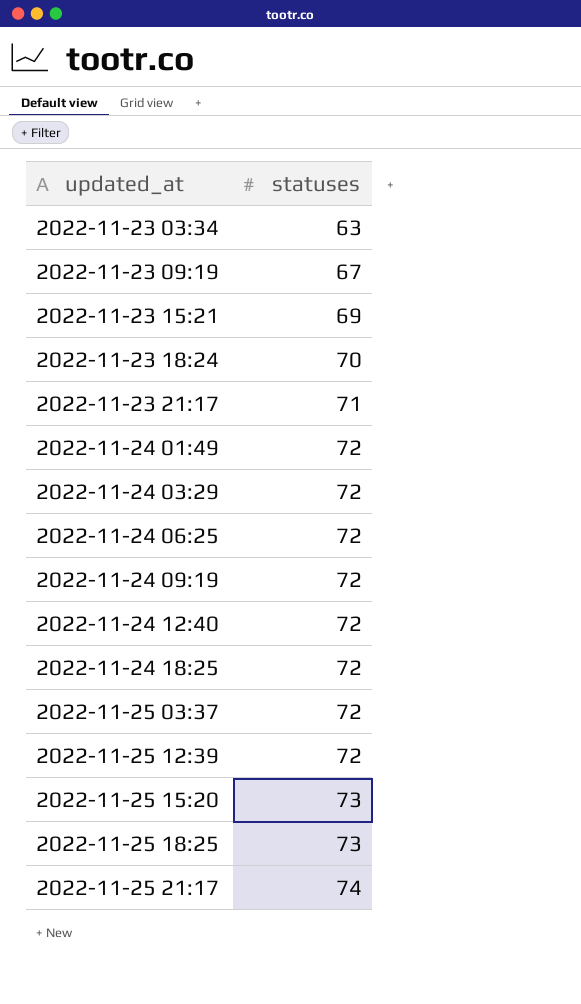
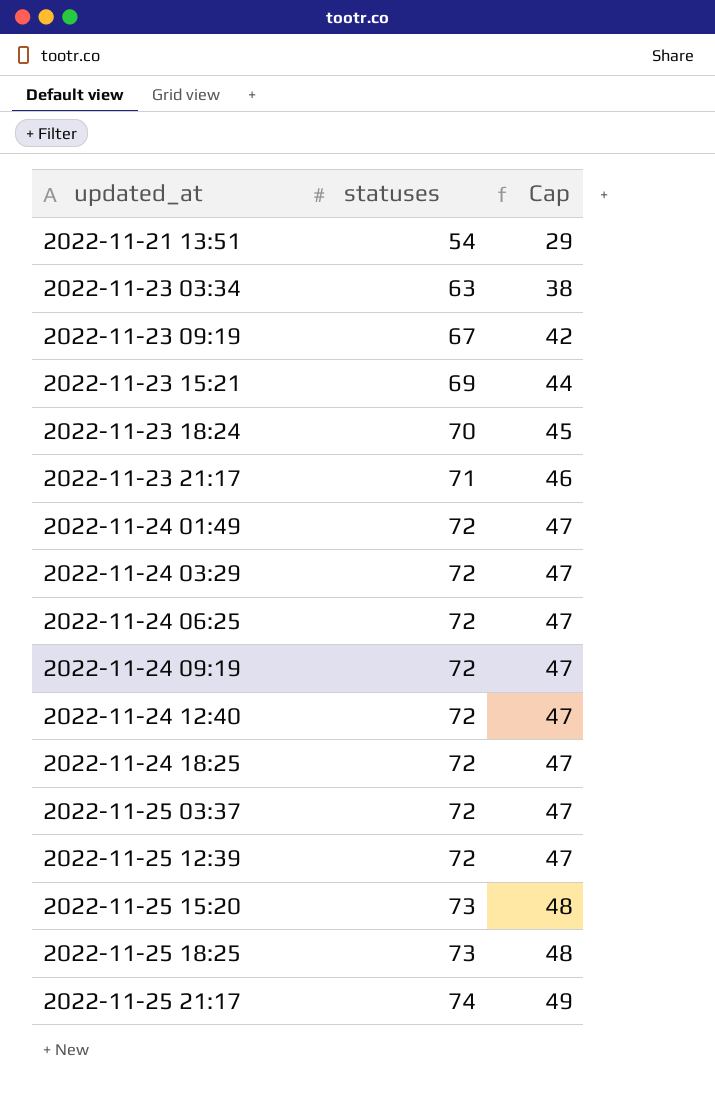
column Cap | formula: none -> [statuses] - 25
row 2022-11-21 13:51: none -> 54 | 29

